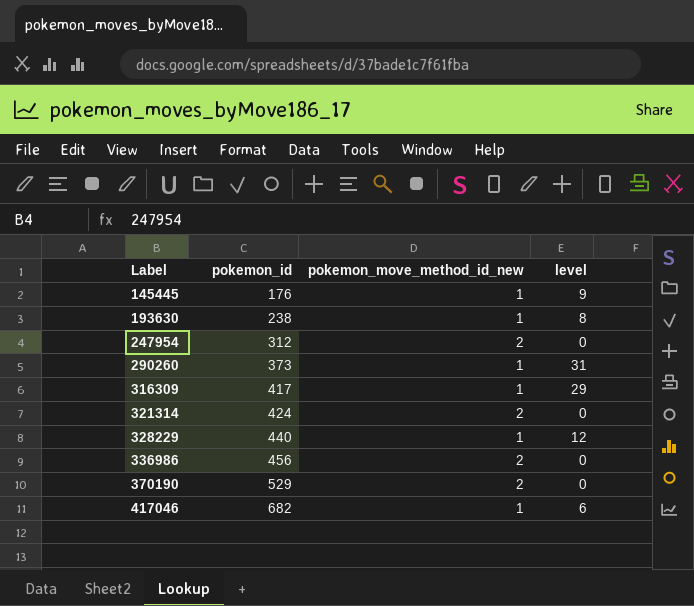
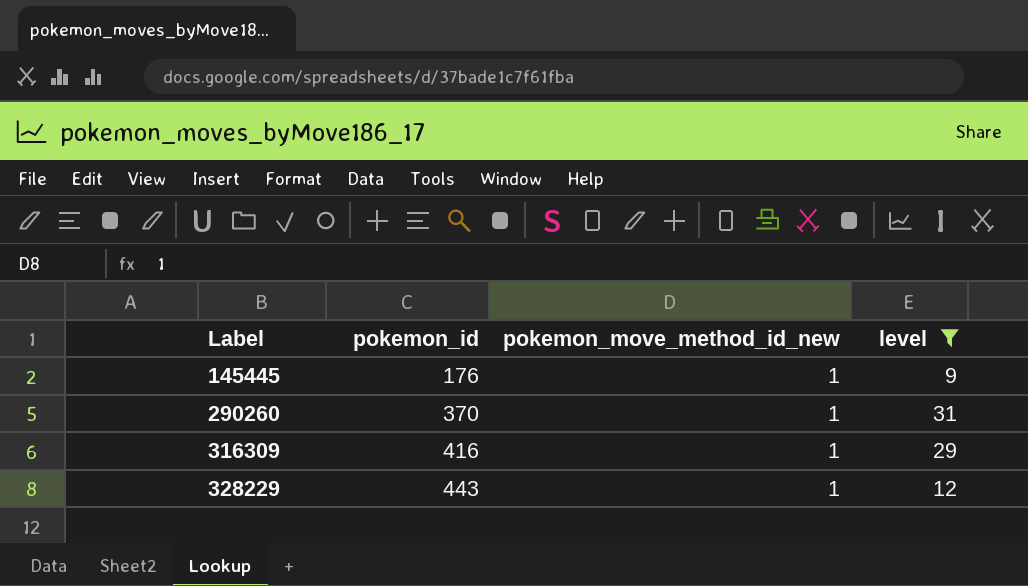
filter: none -> level >= 9
290260 | pokemon_id: 373 -> 370
316309 | pokemon_id: 417 -> 416
328229 | pokemon_id: 440 -> 443

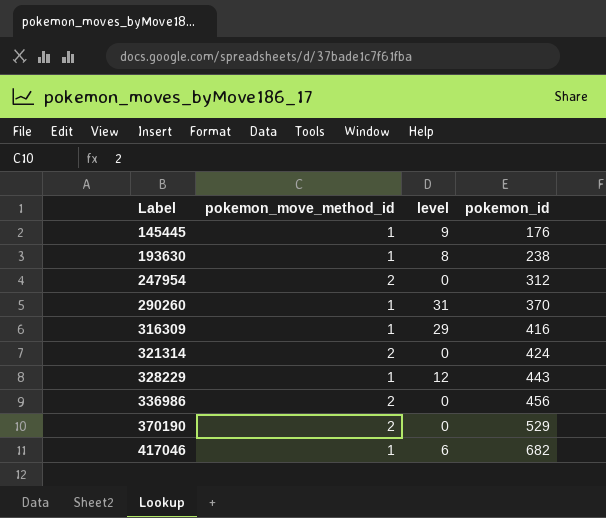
filter: level >= 9 -> none
column name: pokemon_move_method_id_new -> pokemon_move_method_id
column pokemon_id | position: 2 -> 4

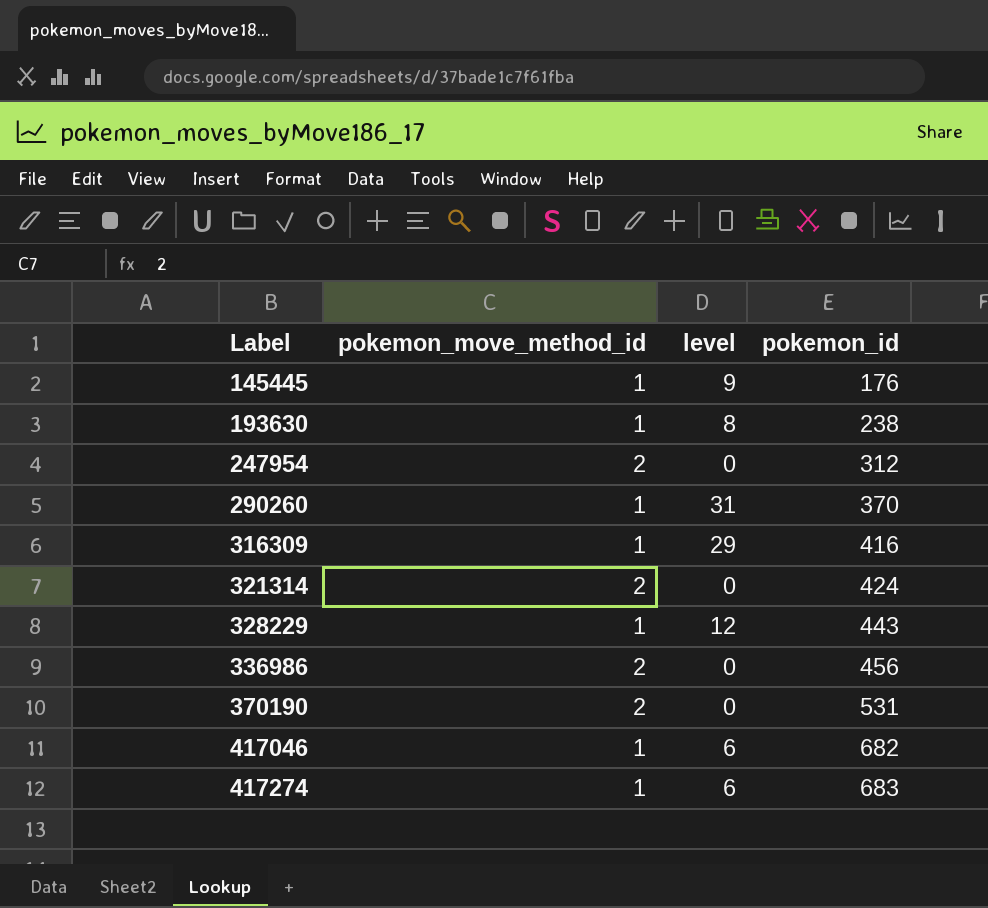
370190 | pokemon_id: 529 -> 531
row 417274: none -> 1 | 6 | 683

